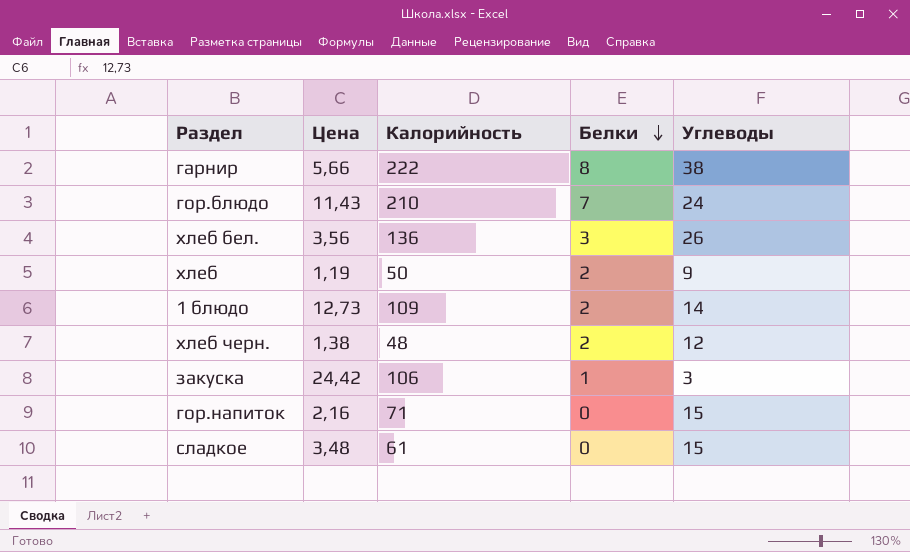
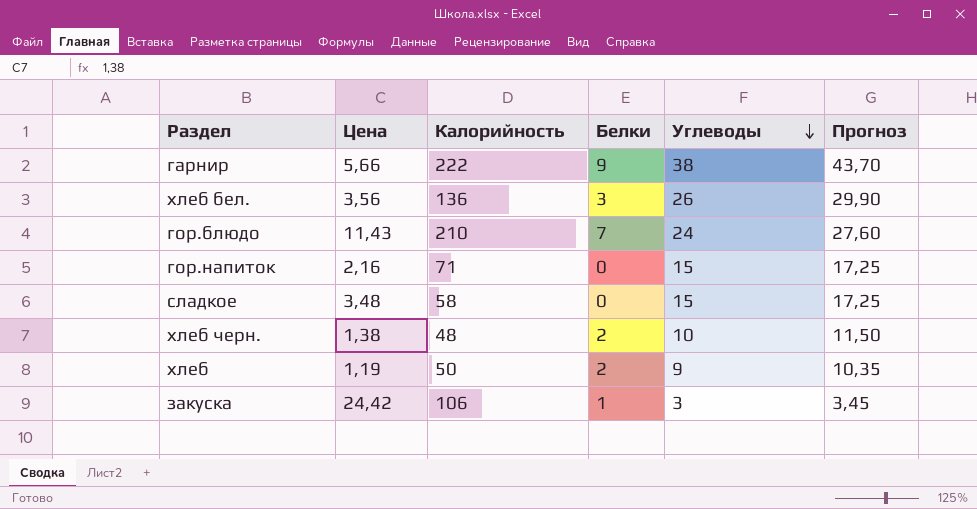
row order: Белки descending -> Углеводы descending
column Прогноз | formula: none -> [Углеводы] * 1,15
row 1 блюдо: 12,73 | 109 | 2 | 14 -> none
гарнир | Белки: 8 -> 9
сладкое | Калорийность: 61 -> 58
хлеб черн. | Углеводы: 12 -> 10

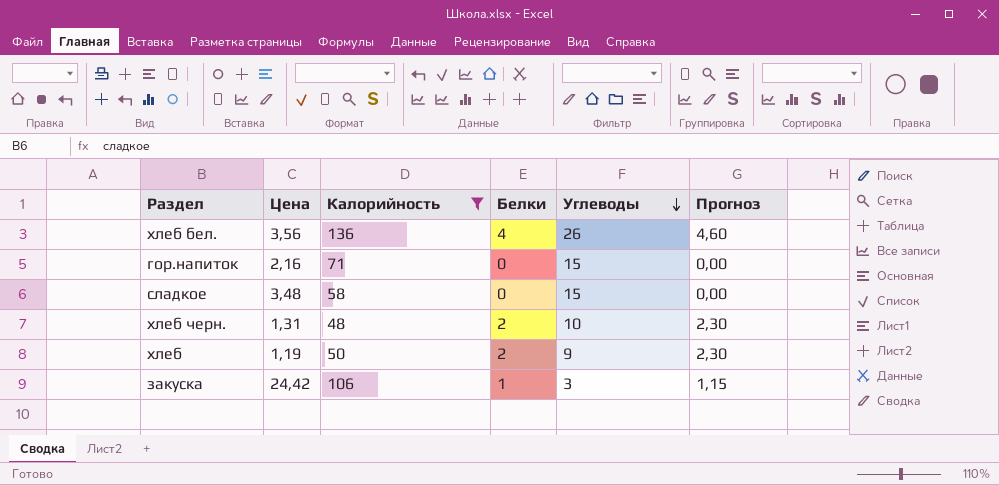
filter: none -> Калорийность <= 136
column Прогноз | formula: [Углеводы] * 1,15 -> [Белки] * 1,15
хлеб бел. | Белки: 3 -> 4
хлеб черн. | Цена: 1,38 -> 1,31

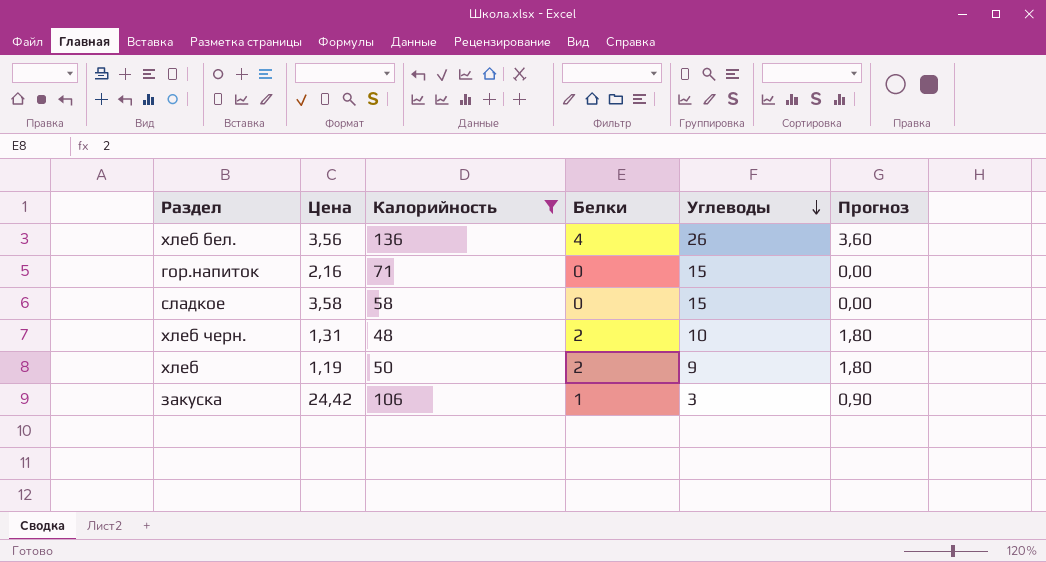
column Прогноз | formula: [Белки] * 1,15 -> [Белки] * 0,9
сладкое | Цена: 3,48 -> 3,58

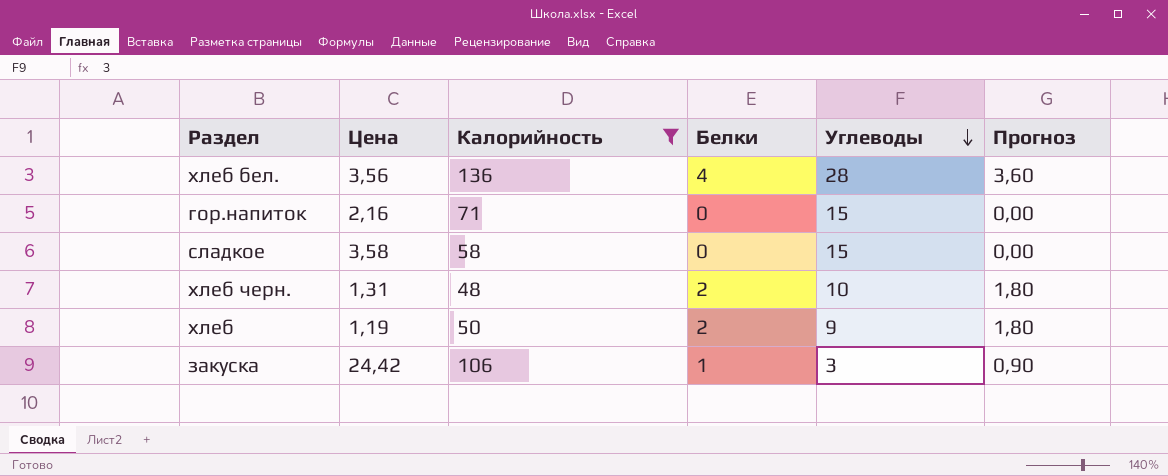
хлеб бел. | Углеводы: 26 -> 28

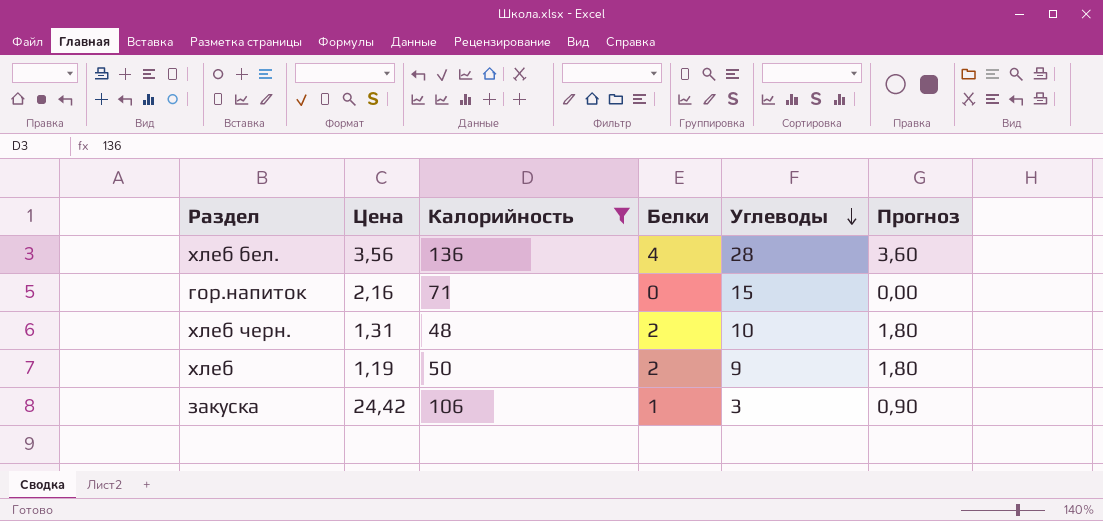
row сладкое: 3,58 | 58 | 0 | 15 | 0,00 -> none

